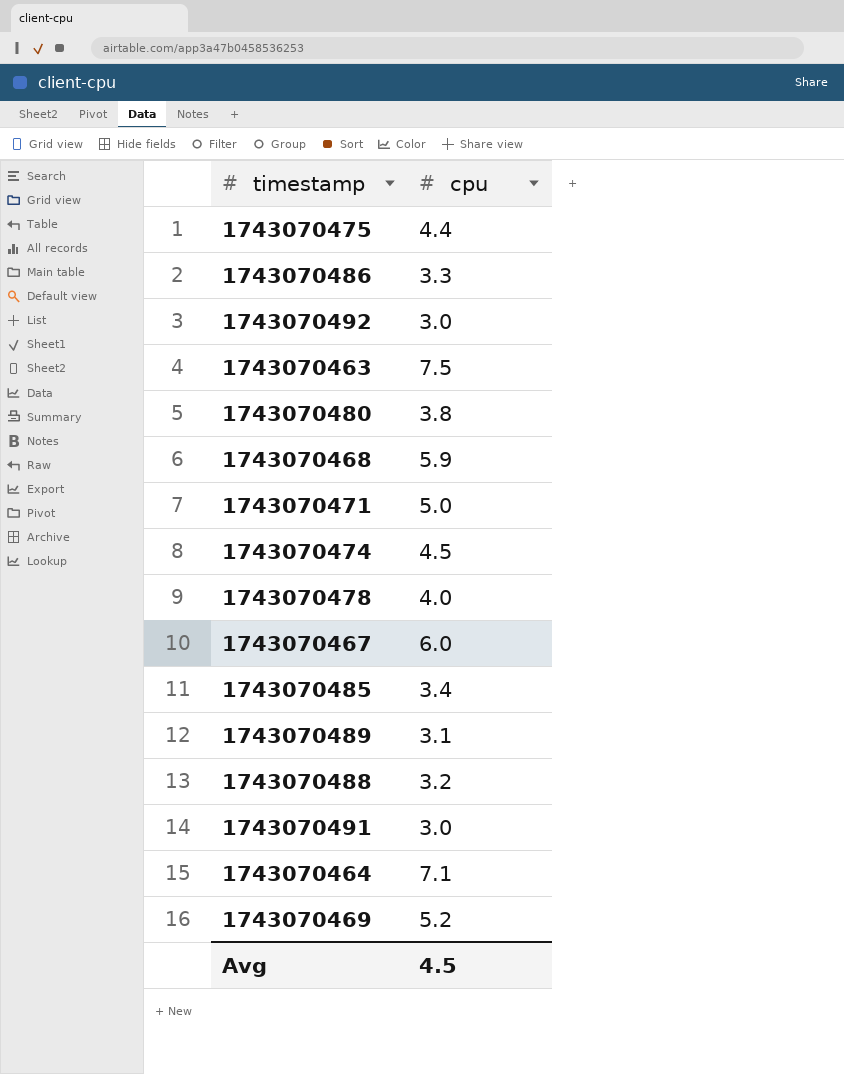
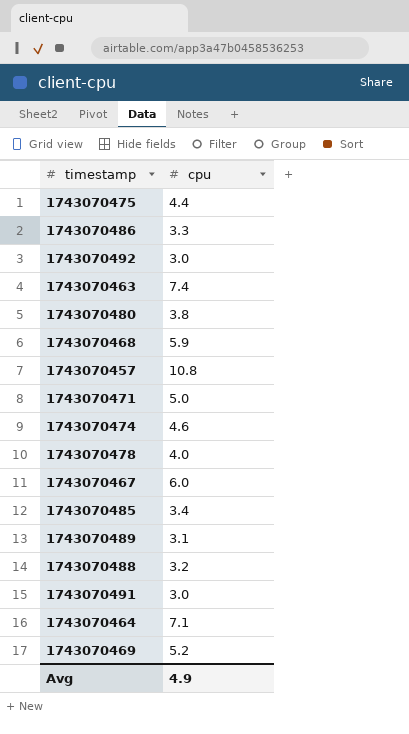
1743070463 | cpu: 7.5 -> 7.4
row 1743070457: none -> 10.8
1743070474 | cpu: 4.5 -> 4.6
Avg | cpu: 4.5 -> 4.9

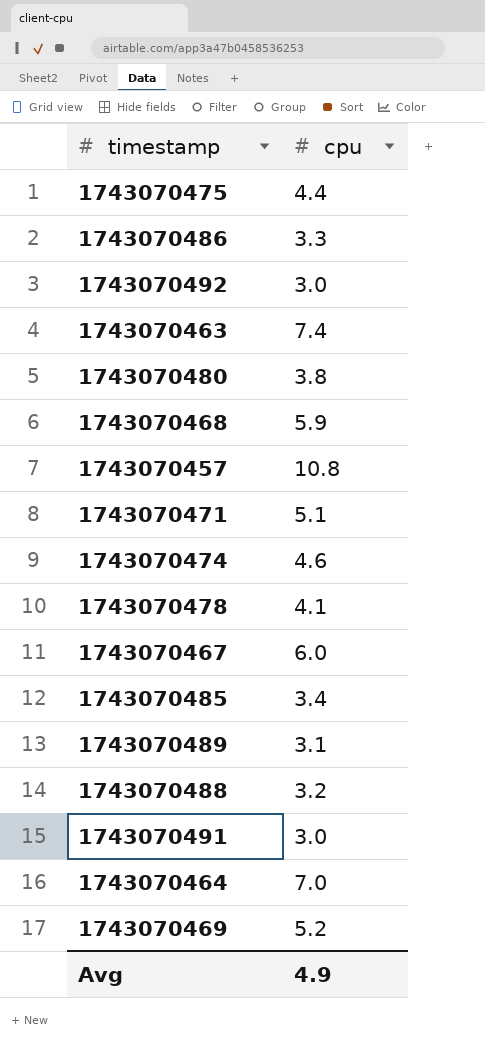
1743070471 | cpu: 5.0 -> 5.1
1743070478 | cpu: 4.0 -> 4.1
1743070464 | cpu: 7.1 -> 7.0

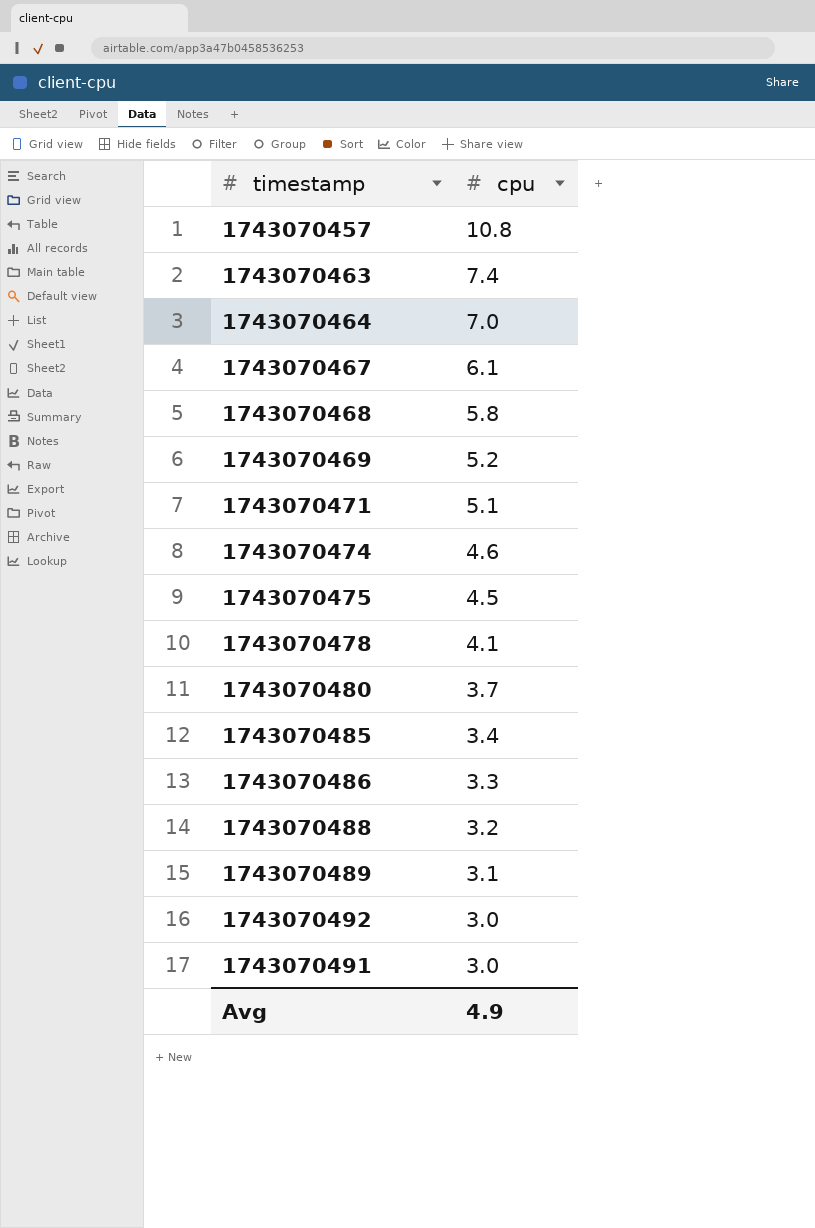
row order: none -> cpu descending
1743070467 | cpu: 6.0 -> 6.1
1743070468 | cpu: 5.9 -> 5.8
1743070475 | cpu: 4.4 -> 4.5
1743070480 | cpu: 3.8 -> 3.7

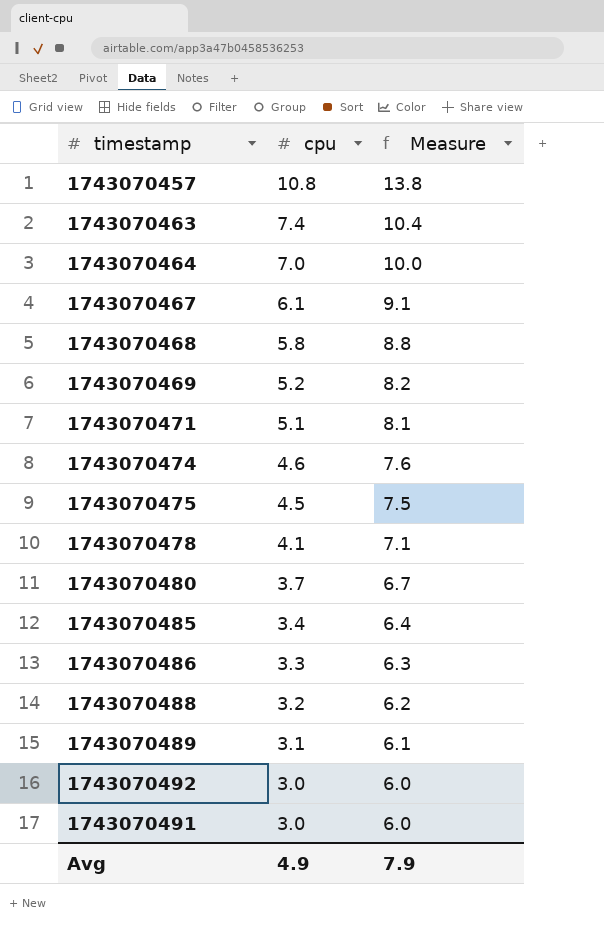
column Measure | formula: none -> [cpu] + 3

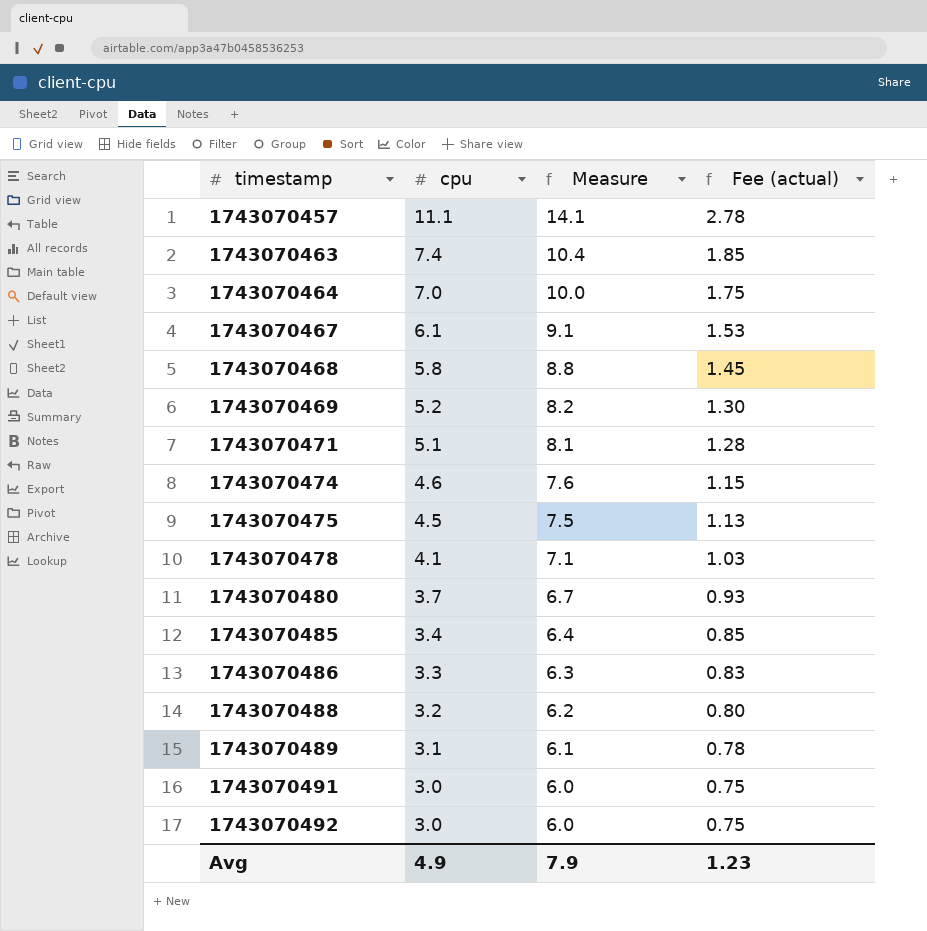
row order: cpu descending -> timestamp ascending
column Fee (actual) | formula: none -> [cpu] * 0.25
1743070457 | cpu: 10.8 -> 11.1
1743070457 | Measure: 13.8 -> 14.1

